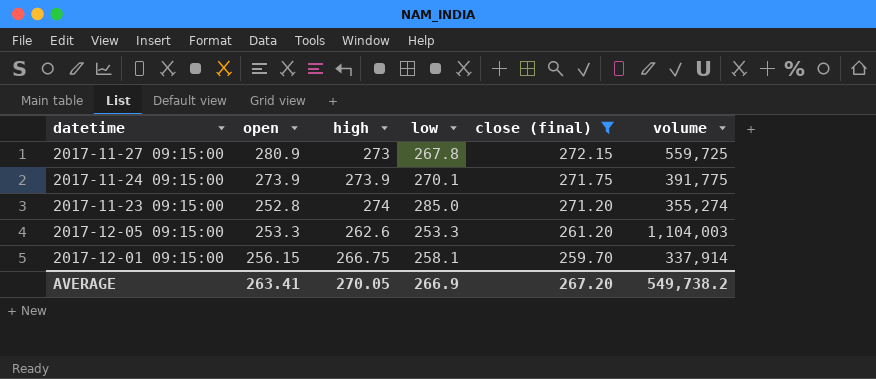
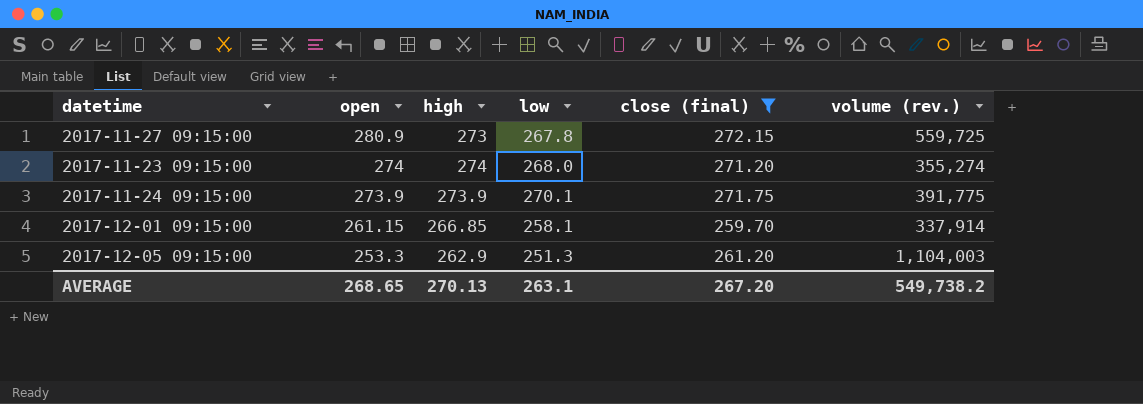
row order: close (final) descending -> open descending
column name: volume -> volume (rev.)
2017-11-23 09:15:00 | open: 252.8 -> 274
2017-11-23 09:15:00 | low: 285.0 -> 268.0
2017-12-01 09:15:00 | open: 256.15 -> 261.15
2017-12-01 09:15:00 | high: 266.75 -> 266.85
2017-12-05 09:15:00 | high: 262.6 -> 262.9
2017-12-05 09:15:00 | low: 253.3 -> 251.3
AVERAGE | open: 263.41 -> 268.65
AVERAGE | high: 270.05 -> 270.13
AVERAGE | low: 266.9 -> 263.1

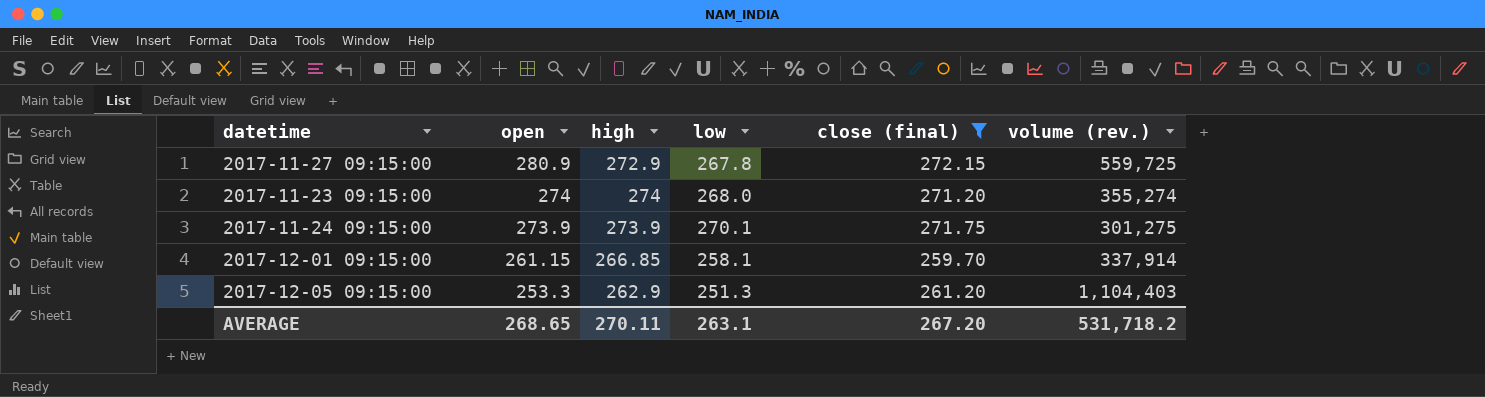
2017-11-27 09:15:00 | high: 273 -> 272.9
2017-11-24 09:15:00 | volume (rev.): 391,775 -> 301,275
2017-12-05 09:15:00 | volume (rev.): 1,104,003 -> 1,104,403
AVERAGE | high: 270.13 -> 270.11
AVERAGE | volume (rev.): 549,738.2 -> 531,718.2

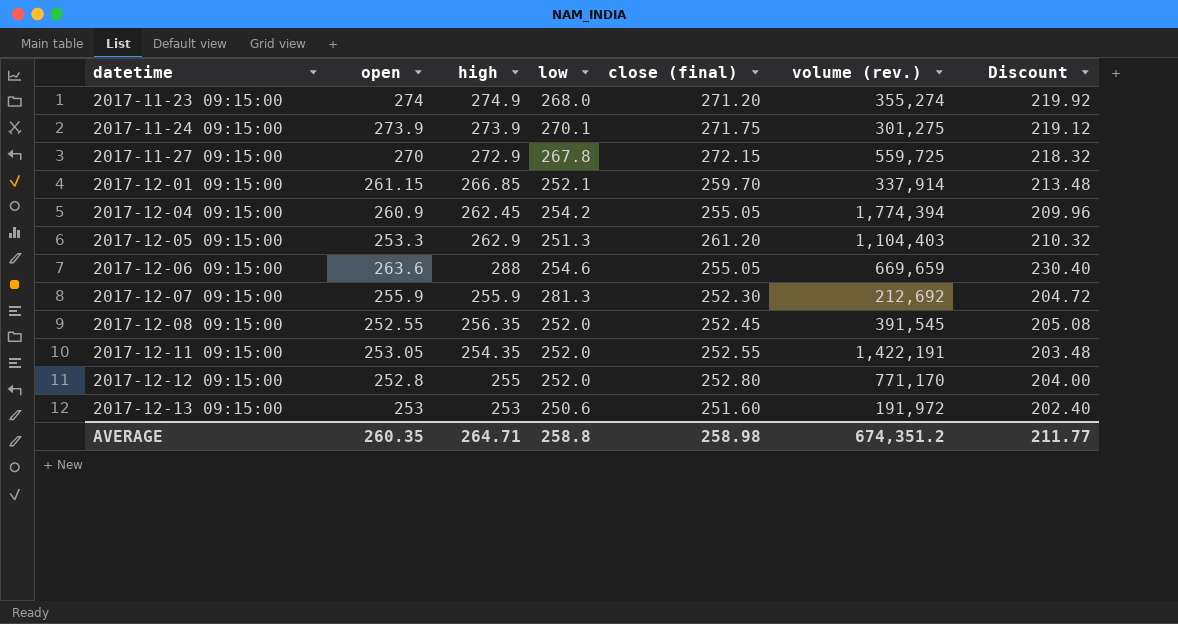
filter: close (final) >= 259.70 -> none
row order: open descending -> datetime ascending
column Discount | formula: none -> [high] * 0.8
2017-11-23 09:15:00 | high: 274 -> 274.9
2017-11-27 09:15:00 | open: 280.9 -> 270
2017-12-01 09:15:00 | low: 258.1 -> 252.1
AVERAGE | open: 268.65 -> 260.35
AVERAGE | high: 270.11 -> 264.71
AVERAGE | low: 263.1 -> 258.8
AVERAGE | close (final): 267.20 -> 258.98
AVERAGE | volume (rev.): 531,718.2 -> 674,351.2

